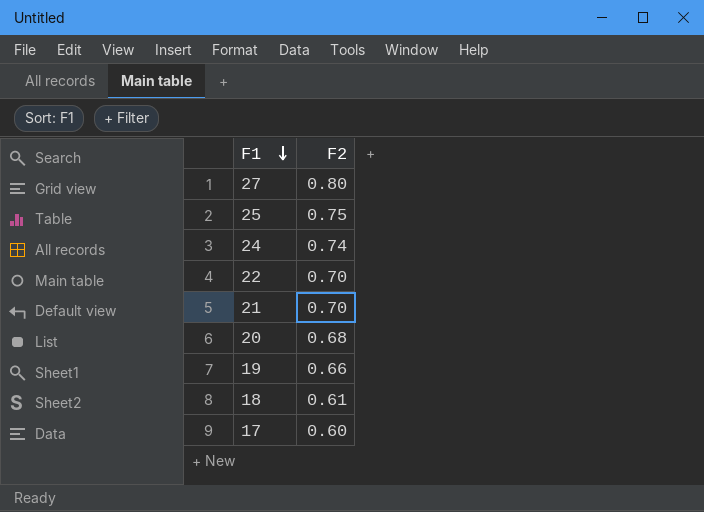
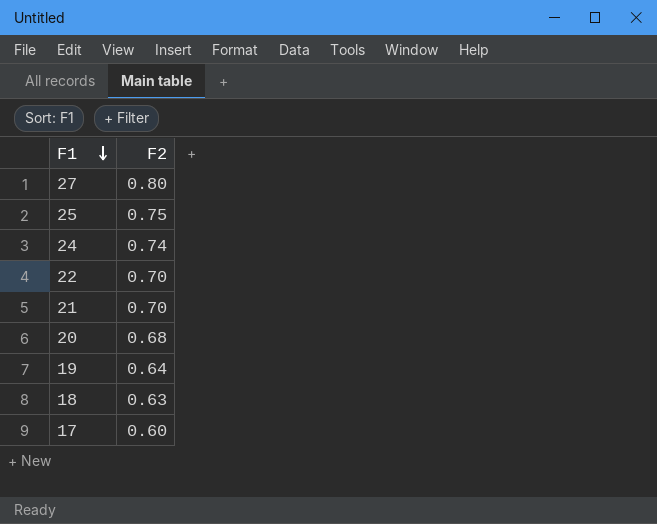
19 | F2: 0.66 -> 0.64
18 | F2: 0.61 -> 0.63

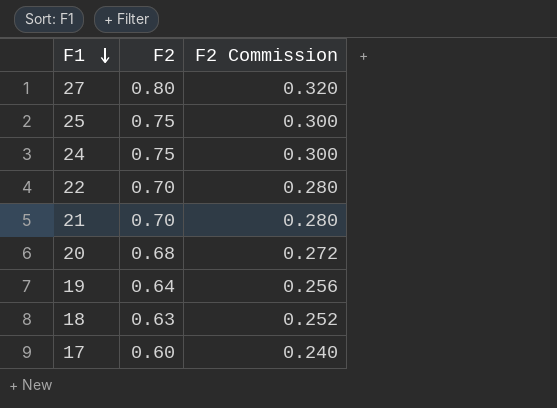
column F2 Commission | formula: none -> [F2] * 0.4
24 | F2: 0.74 -> 0.75

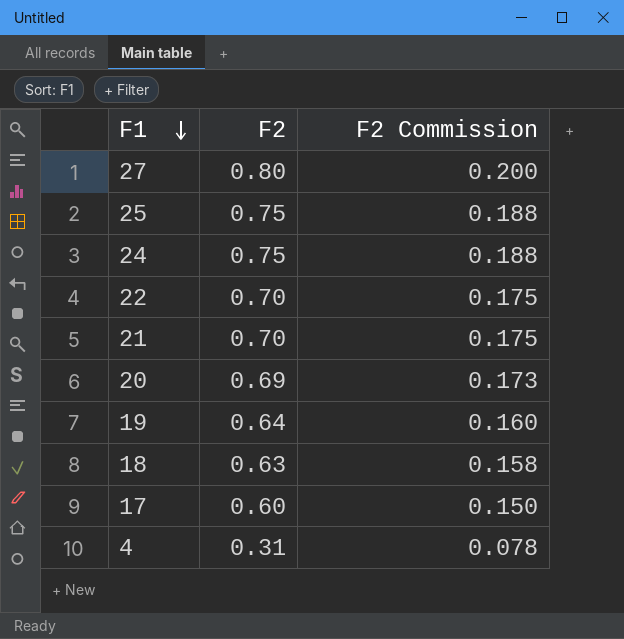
column F2 Commission | formula: [F2] * 0.4 -> [F2] * 0.25
20 | F2: 0.68 -> 0.69
row 4: none -> 0.31 | 0.078

